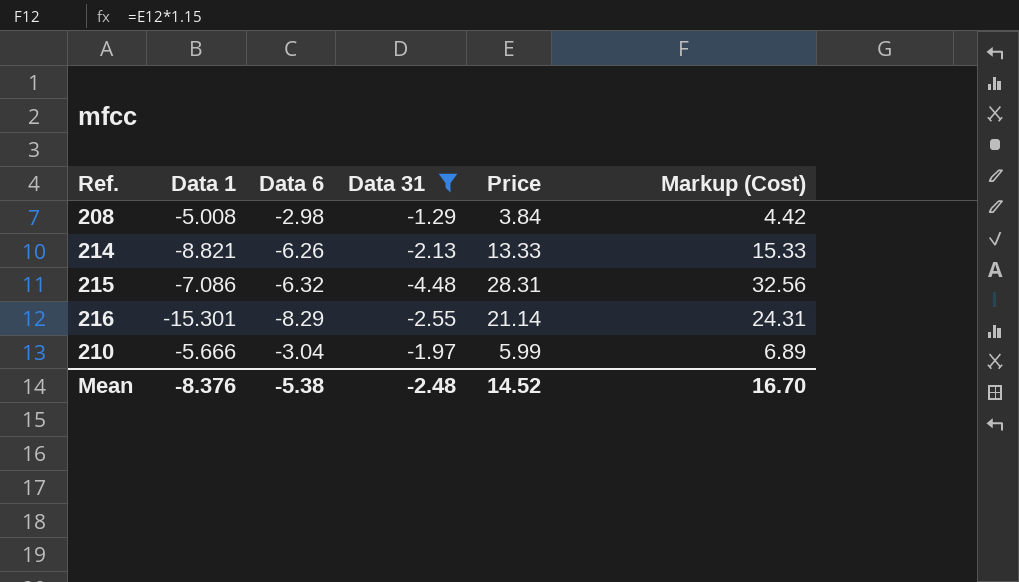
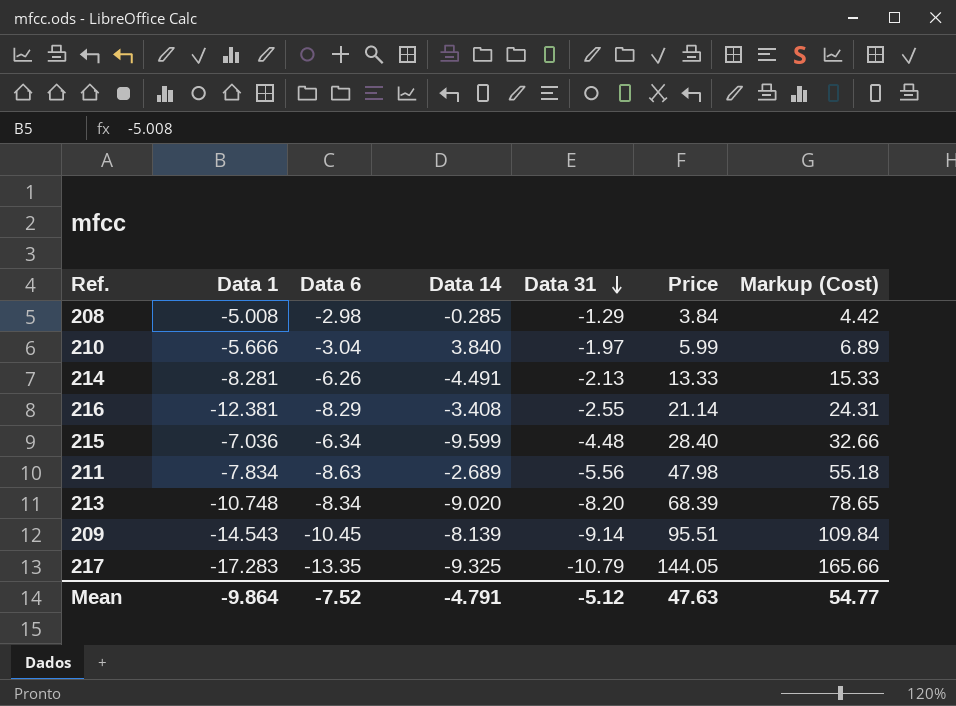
filter: Data 31 >= -4.48 -> none
row order: none -> Data 31 descending
column Data 14 | position: none -> 4
214 | Data 1: -8.821 -> -8.281
216 | Data 1: -15.301 -> -12.381
215 | Data 1: -7.086 -> -7.036
215 | Data 6: -6.32 -> -6.34
215 | Price: 28.31 -> 28.40
215 | Markup (Cost): 32.56 -> 32.66
Mean | Data 1: -8.376 -> -9.864
Mean | Data 6: -5.38 -> -7.52
Mean | Data 31: -2.48 -> -5.12
Mean | Price: 14.52 -> 47.63
Mean | Markup (Cost): 16.70 -> 54.77

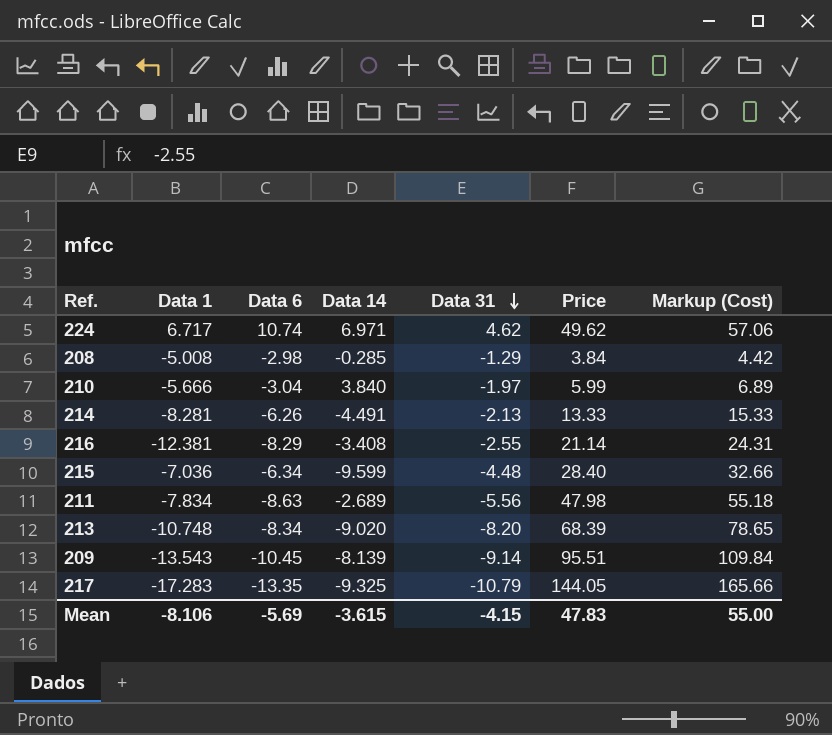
row 224: none -> 6.717 | 10.74 | 6.971 | 4.62 | 49.62 | 57.06
209 | Data 1: -14.543 -> -13.543
Mean | Data 1: -9.864 -> -8.106
Mean | Data 6: -7.52 -> -5.69
Mean | Data 14: -4.791 -> -3.615
Mean | Data 31: -5.12 -> -4.15
Mean | Price: 47.63 -> 47.83
Mean | Markup (Cost): 54.77 -> 55.00

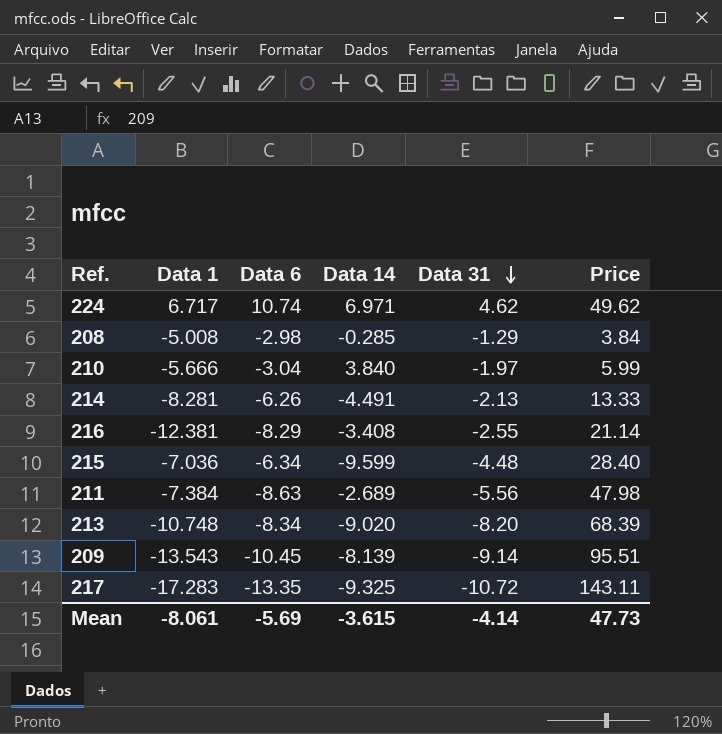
column Markup (Cost) | formula: [Price] * 1.15 -> none
211 | Data 1: -7.834 -> -7.384
217 | Data 31: -10.79 -> -10.72
217 | Price: 144.05 -> 143.11
Mean | Data 1: -8.106 -> -8.061
Mean | Data 31: -4.15 -> -4.14
Mean | Price: 47.83 -> 47.73

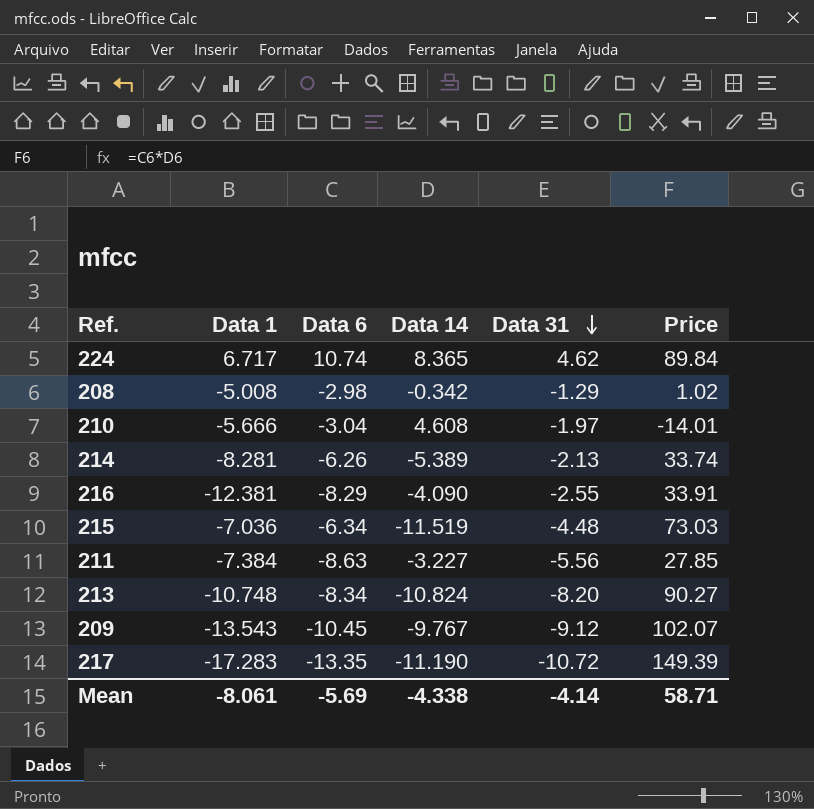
column Price | formula: [Data 6] * [Data 31] -> [Data 6] * [Data 14]
224 | Data 14: 6.971 -> 8.365
208 | Data 14: -0.285 -> -0.342
210 | Data 14: 3.840 -> 4.608
214 | Data 14: -4.491 -> -5.389
216 | Data 14: -3.408 -> -4.090
215 | Data 14: -9.599 -> -11.519
211 | Data 14: -2.689 -> -3.227
213 | Data 14: -9.020 -> -10.824
209 | Data 14: -8.139 -> -9.767
209 | Data 31: -9.14 -> -9.12
217 | Data 14: -9.325 -> -11.190
Mean | Data 14: -3.615 -> -4.338
Mean | Price: 47.73 -> 58.71

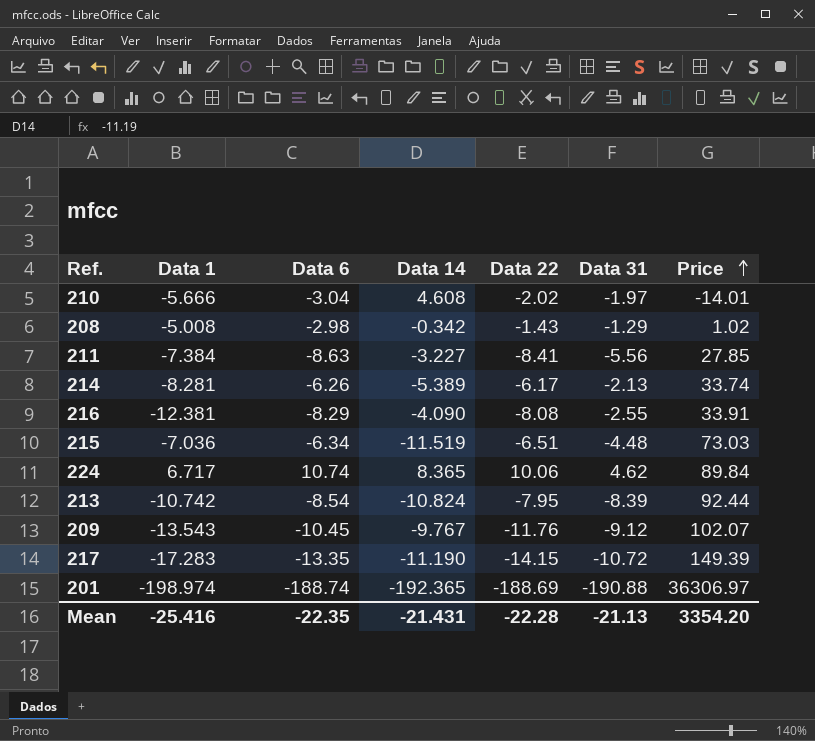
row order: Data 31 descending -> Price ascending
column Data 22 | position: none -> 5
213 | Data 1: -10.748 -> -10.742
213 | Data 6: -8.34 -> -8.54
213 | Data 31: -8.20 -> -8.39
213 | Price: 90.27 -> 92.44
row 201: none -> -198.974 | -188.74 | -192.365 | -188.69 | -190.88 | 36306.97
Mean | Data 1: -8.061 -> -25.416
Mean | Data 6: -5.69 -> -22.35
Mean | Data 14: -4.338 -> -21.431
Mean | Data 31: -4.14 -> -21.13
Mean | Price: 58.71 -> 3354.20

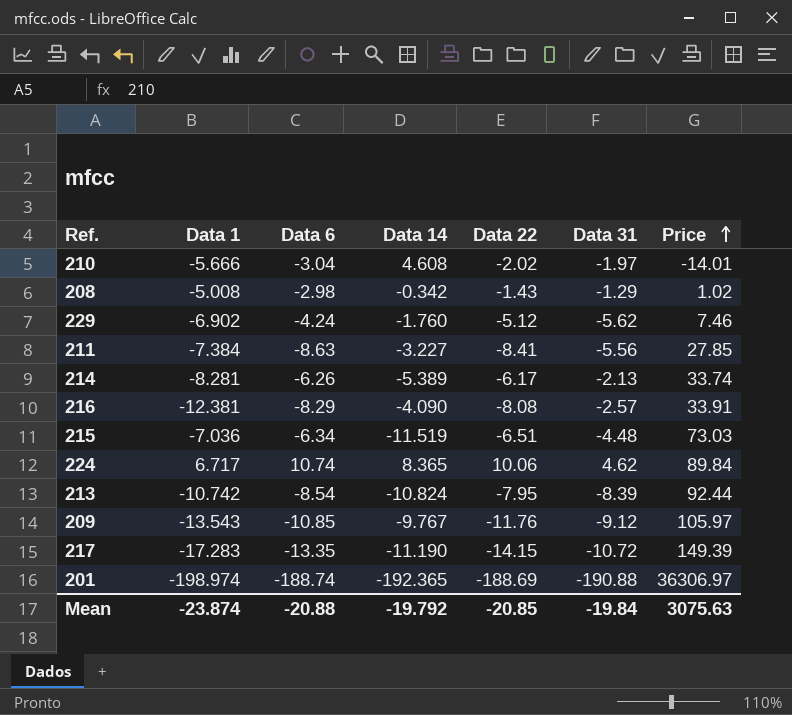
row 229: none -> -6.902 | -4.24 | -1.760 | -5.12 | -5.62 | 7.46
216 | Data 31: -2.55 -> -2.57
209 | Data 6: -10.45 -> -10.85
209 | Price: 102.07 -> 105.97
Mean | Data 1: -25.416 -> -23.874
Mean | Data 6: -22.35 -> -20.88
Mean | Data 14: -21.431 -> -19.792
Mean | Data 22: -22.28 -> -20.85
Mean | Data 31: -21.13 -> -19.84
Mean | Price: 3354.20 -> 3075.63

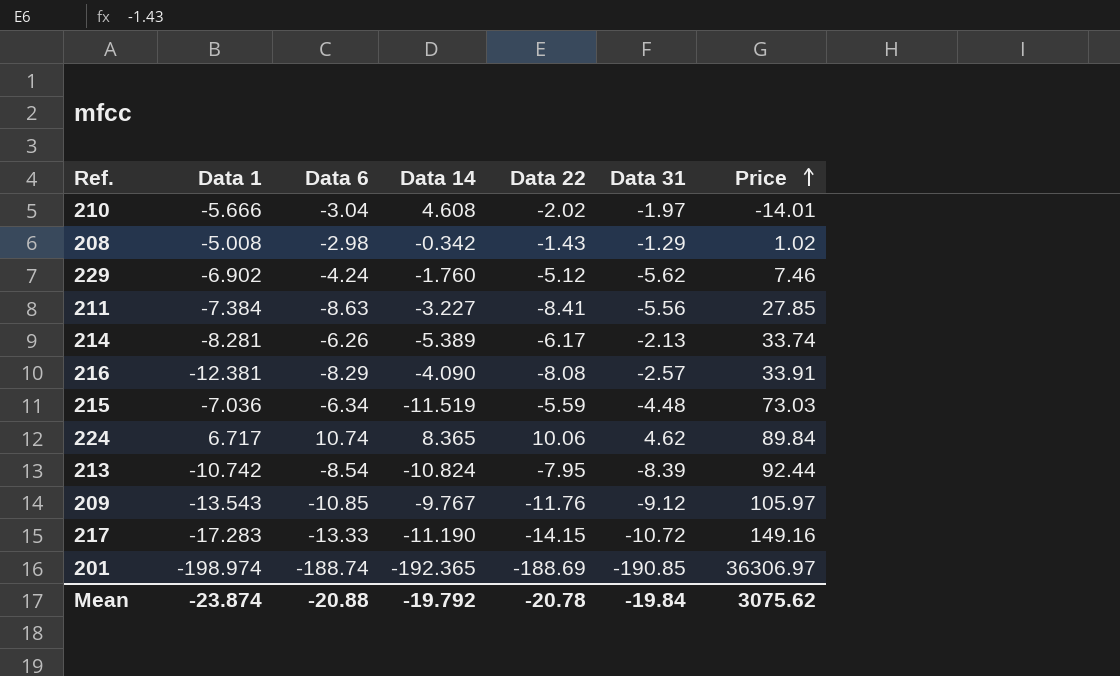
215 | Data 22: -6.51 -> -5.59
217 | Data 6: -13.35 -> -13.33
217 | Price: 149.39 -> 149.16
201 | Data 31: -190.88 -> -190.85
Mean | Data 22: -20.85 -> -20.78
Mean | Price: 3075.63 -> 3075.62

